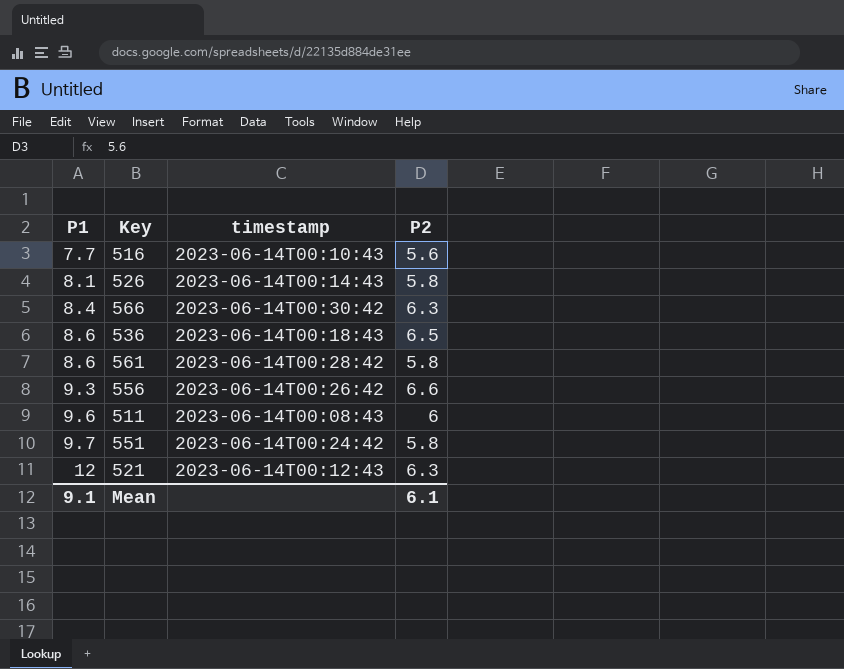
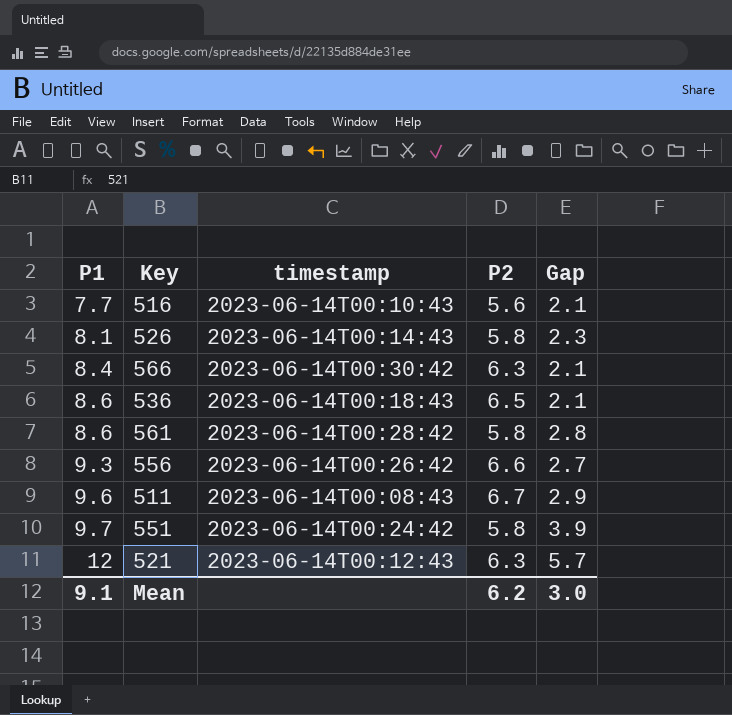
column Gap | formula: none -> [P1] - [P2]
511 | P2: 6 -> 6.7
Mean | P2: 6.1 -> 6.2

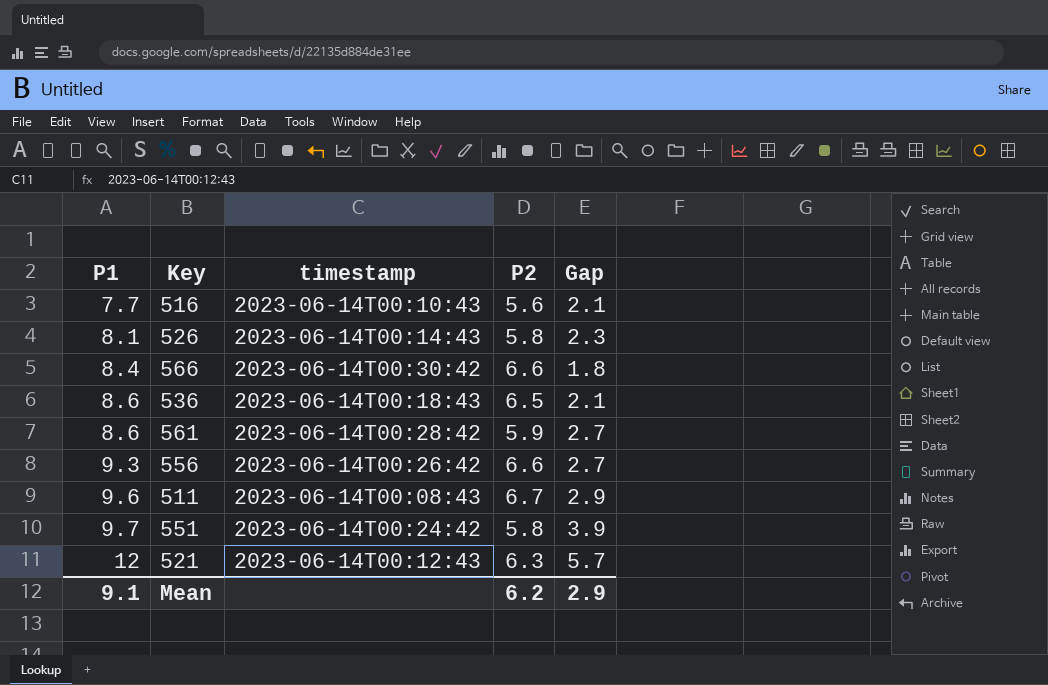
566 | P2: 6.3 -> 6.6
566 | Gap: 2.1 -> 1.8
561 | P2: 5.8 -> 5.9
561 | Gap: 2.8 -> 2.7
Mean | Gap: 3.0 -> 2.9

